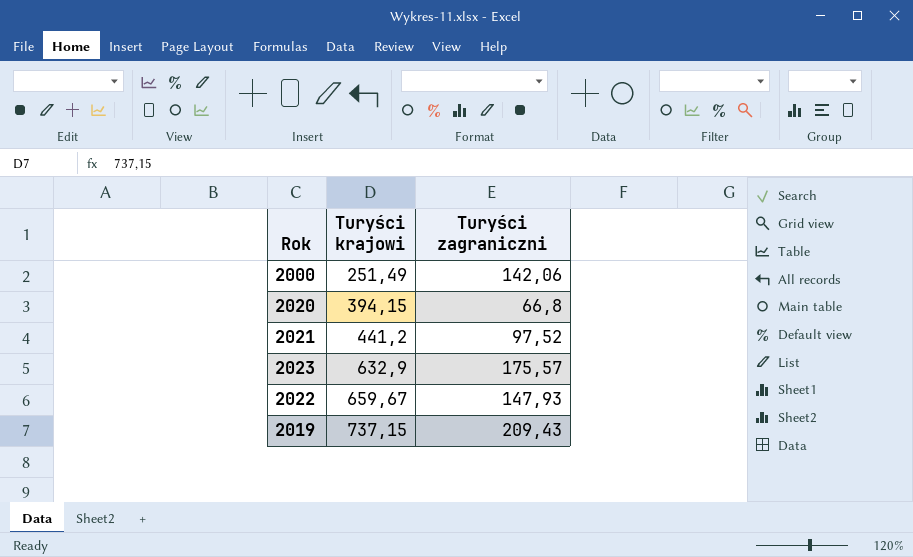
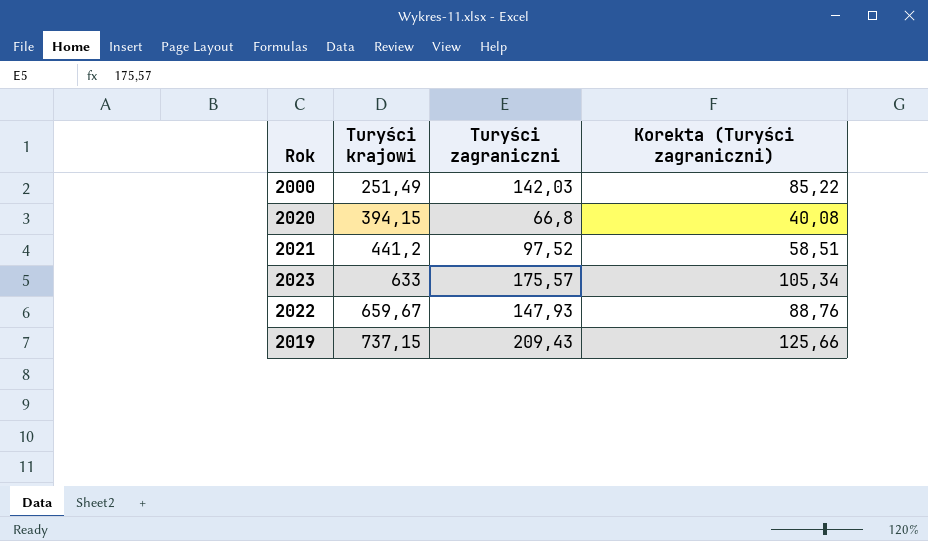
column Korekta (Turyści zagraniczni) | formula: none -> [Turyści zagraniczni] * 0,6
2000 | Turyści zagraniczni: 142,06 -> 142,03
2023 | Turyści krajowi: 632,9 -> 633

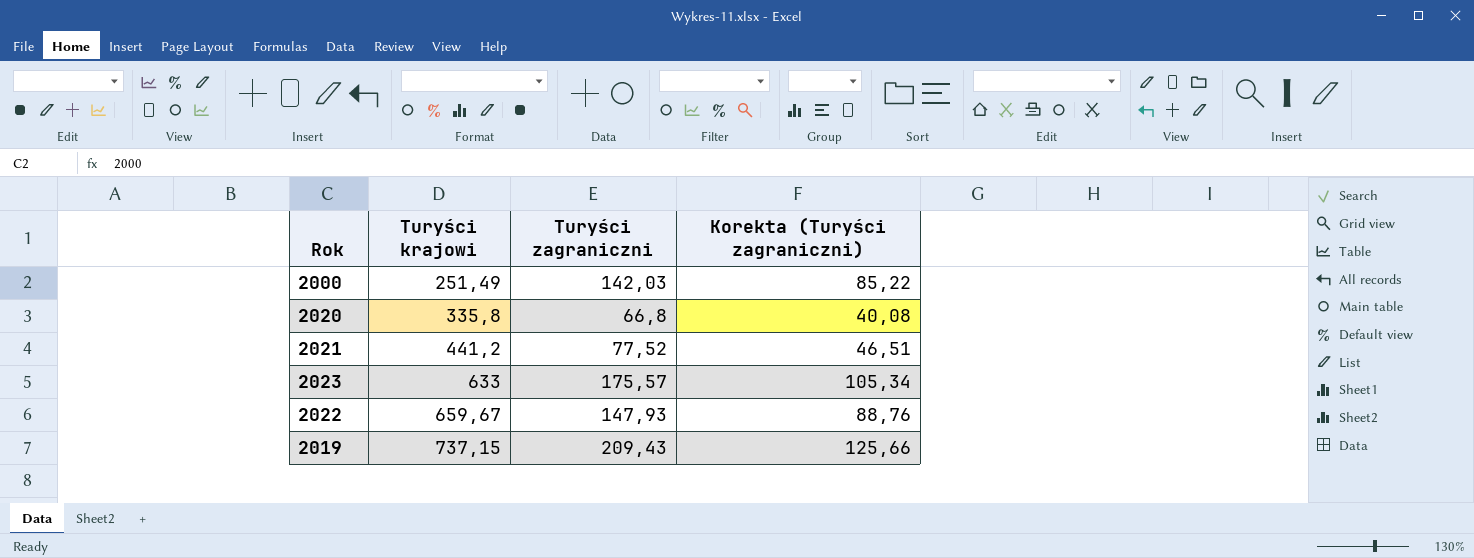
2020 | Turyści krajowi: 394,15 -> 335,8
2021 | Turyści zagraniczni: 97,52 -> 77,52
2021 | Korekta (Turyści zagraniczni): 58,51 -> 46,51

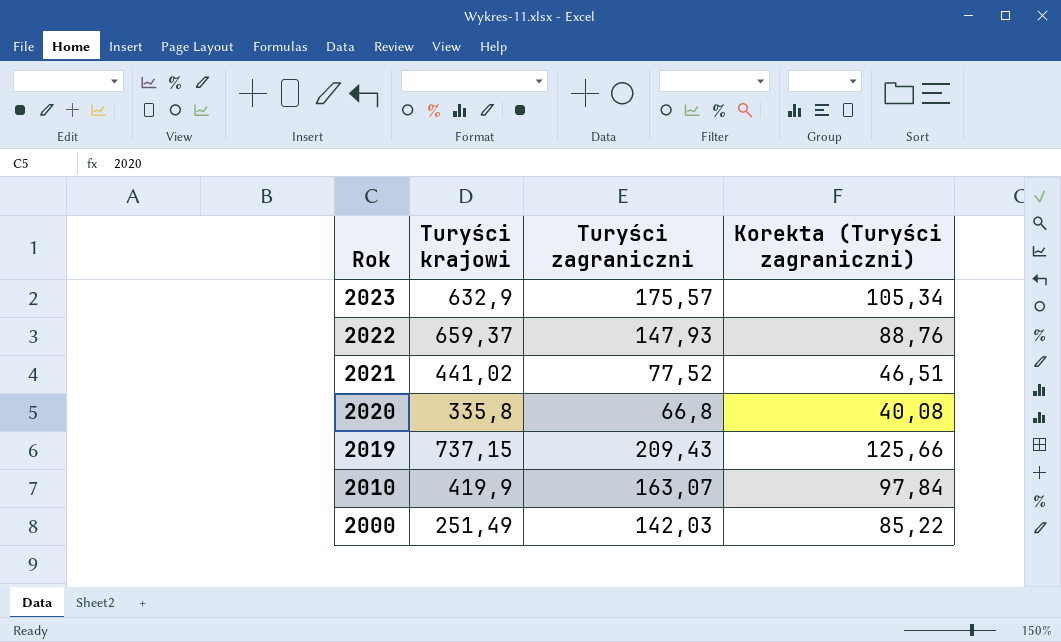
row order: Turyści krajowi ascending -> Rok descending
2023 | Turyści krajowi: 633 -> 632,9
2022 | Turyści krajowi: 659,67 -> 659,37
2021 | Turyści krajowi: 441,2 -> 441,02
row 2010: none -> 419,9 | 163,07 | 97,84

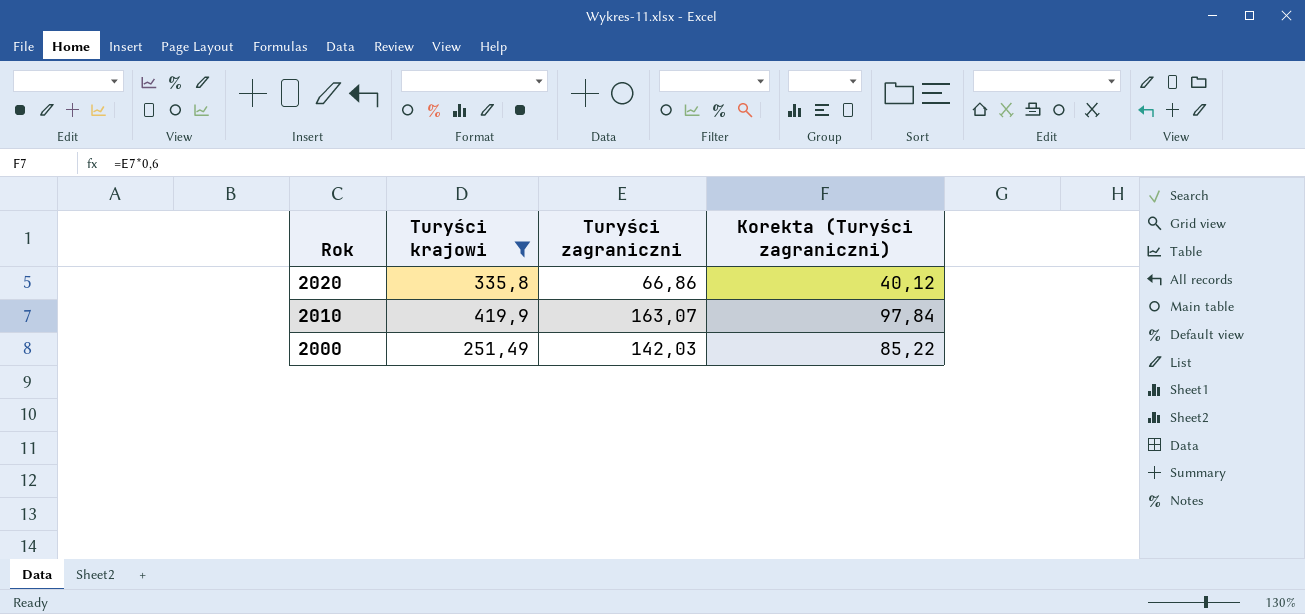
filter: none -> Turyści krajowi <= 419,9
2020 | Turyści zagraniczni: 66,8 -> 66,86
2020 | Korekta (Turyści zagraniczni): 40,08 -> 40,12

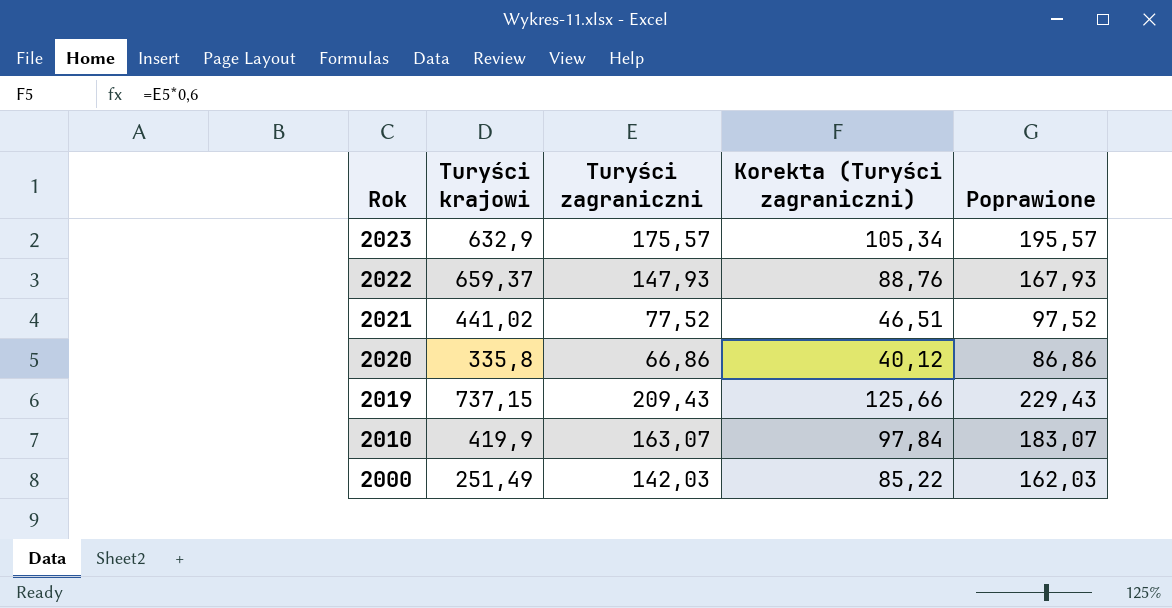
filter: Turyści krajowi <= 419,9 -> none
column Poprawione | formula: none -> [Turyści zagraniczni] + 20

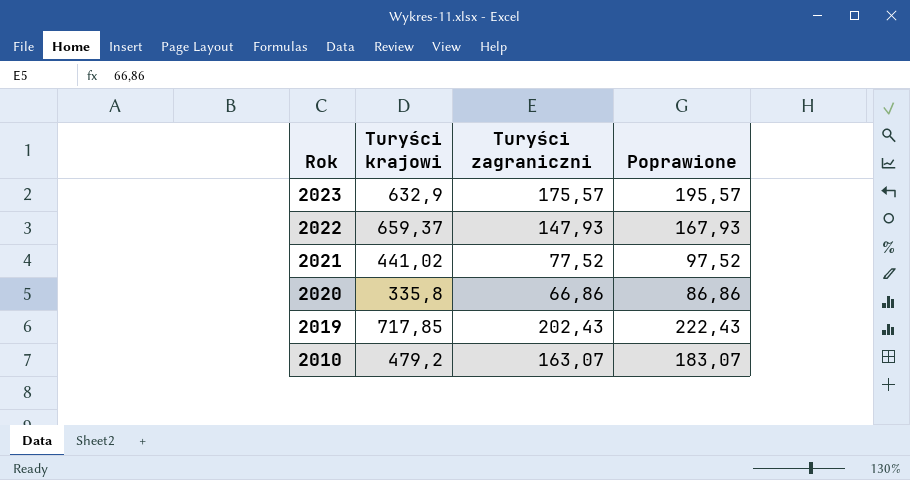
column Korekta (Turyści zagraniczni) | formula: [Turyści zagraniczni] * 0,6 -> none
row 2000: 251,49 | 142,03 | 85,22 | 162,03 -> none
2019 | Turyści krajowi: 737,15 -> 717,85
2019 | Turyści zagraniczni: 209,43 -> 202,43
2019 | Poprawione: 229,43 -> 222,43
2010 | Turyści krajowi: 419,9 -> 479,2

